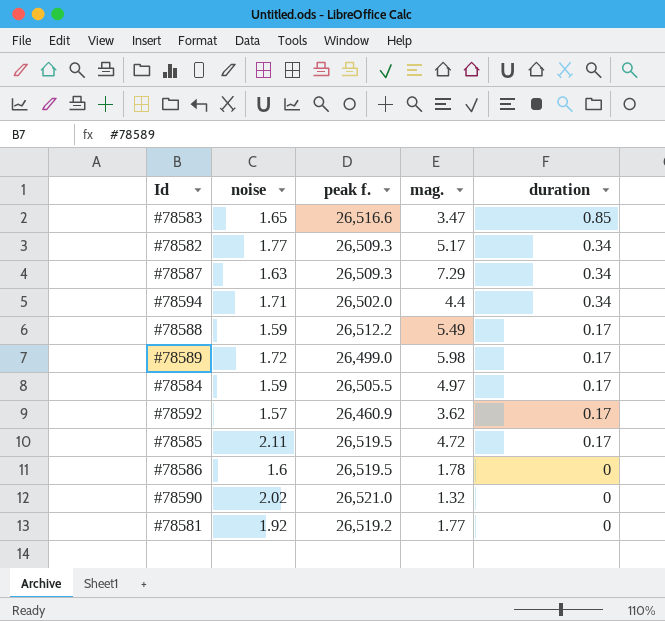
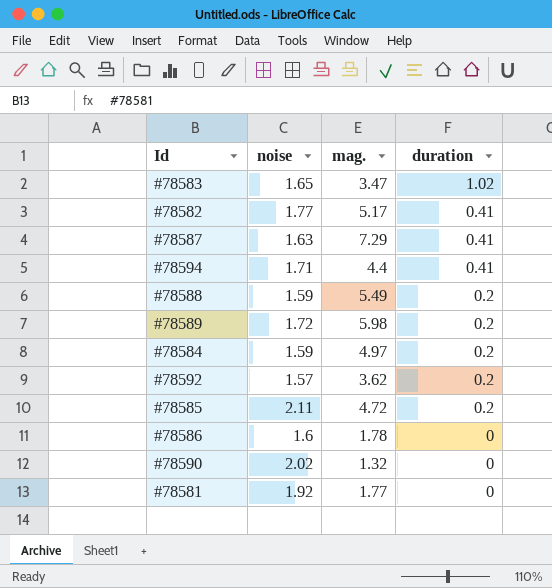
column peak f. | position: 3 -> none
#78583 | duration: 0.85 -> 1.02
#78582 | duration: 0.34 -> 0.41
#78587 | duration: 0.34 -> 0.41
#78594 | duration: 0.34 -> 0.41
#78588 | duration: 0.17 -> 0.2
#78589 | duration: 0.17 -> 0.2
#78584 | duration: 0.17 -> 0.2
#78592 | duration: 0.17 -> 0.2
#78585 | duration: 0.17 -> 0.2

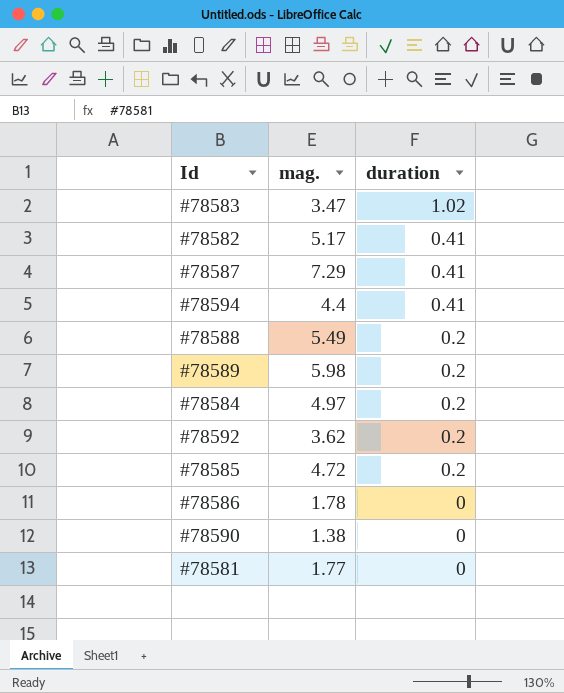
column noise | position: 2 -> none
#78590 | mag.: 1.32 -> 1.38

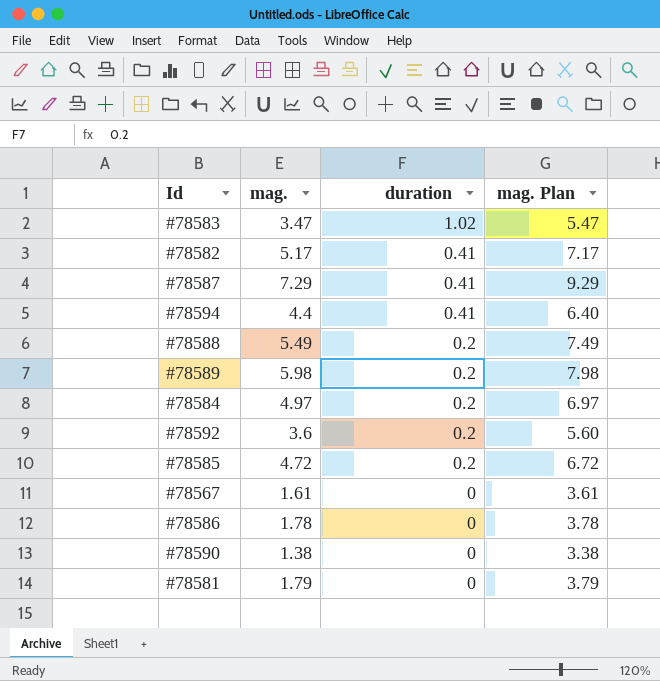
column mag. Plan | formula: none -> [mag.] + 2
#78592 | mag.: 3.62 -> 3.6
row #78567: none -> 1.61 | 0 | 3.61
#78581 | mag.: 1.77 -> 1.79

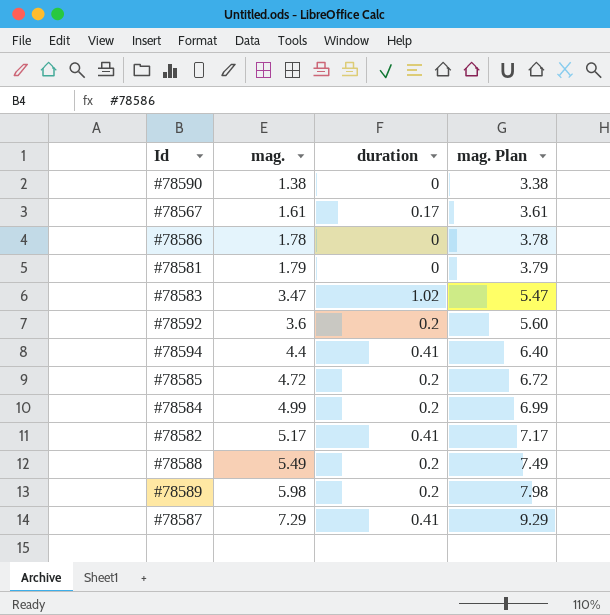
row order: duration descending -> mag. ascending
#78567 | duration: 0 -> 0.17
#78584 | mag.: 4.97 -> 4.99
#78584 | mag. Plan: 6.97 -> 6.99

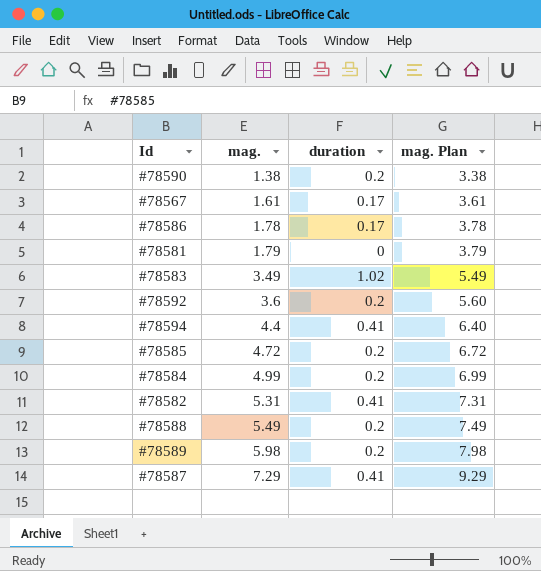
#78590 | duration: 0 -> 0.2
#78586 | duration: 0 -> 0.17
#78583 | mag.: 3.47 -> 3.49
#78583 | mag. Plan: 5.47 -> 5.49
#78582 | mag.: 5.17 -> 5.31
#78582 | mag. Plan: 7.17 -> 7.31

